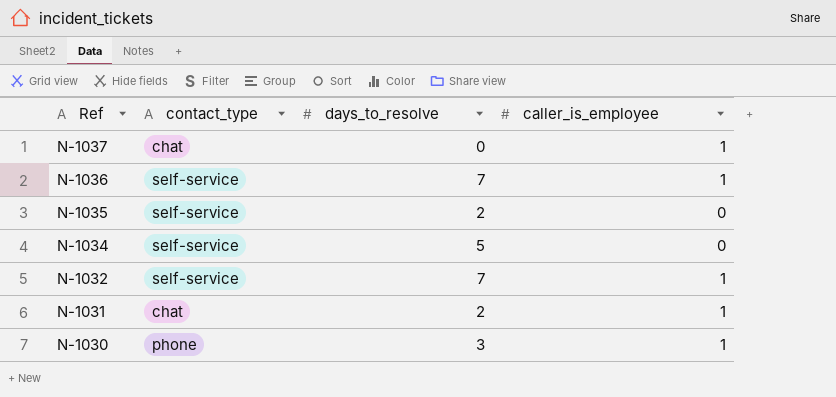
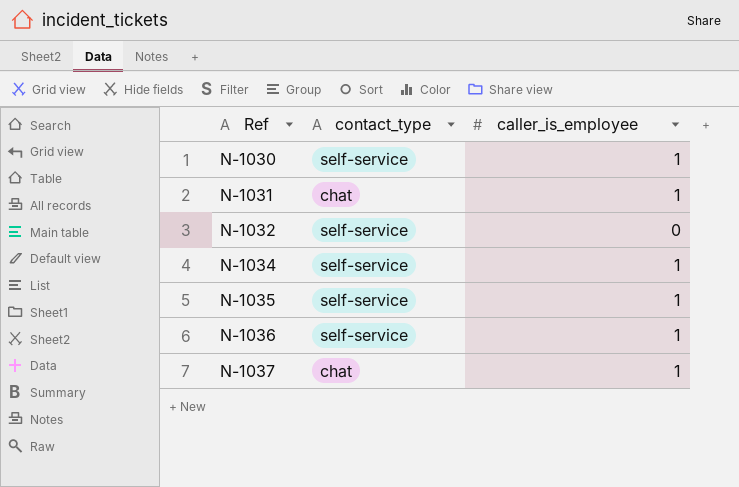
row order: Ref descending -> Ref ascending
column days_to_resolve | position: 3 -> none
N-1030 | contact_type: phone -> self-service
N-1032 | caller_is_employee: 1 -> 0
N-1034 | caller_is_employee: 0 -> 1
N-1035 | caller_is_employee: 0 -> 1

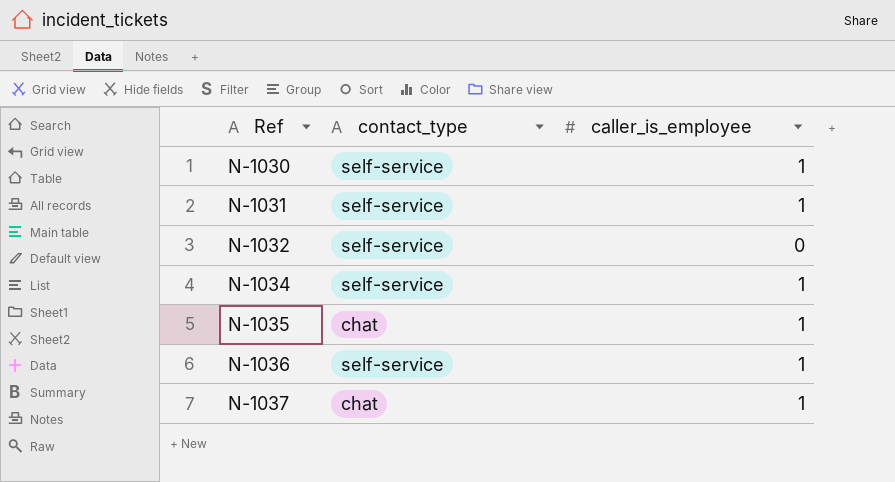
N-1031 | contact_type: chat -> self-service
N-1035 | contact_type: self-service -> chat

